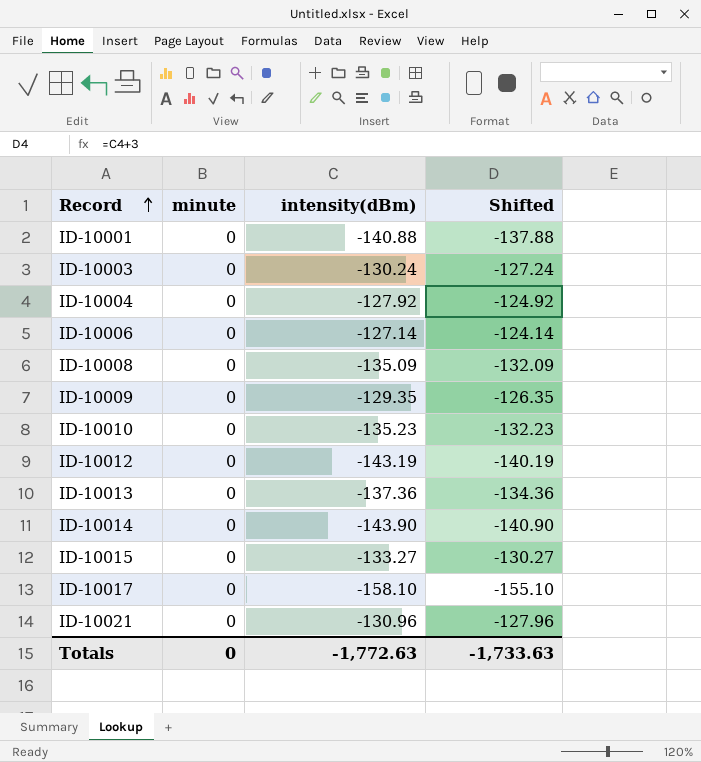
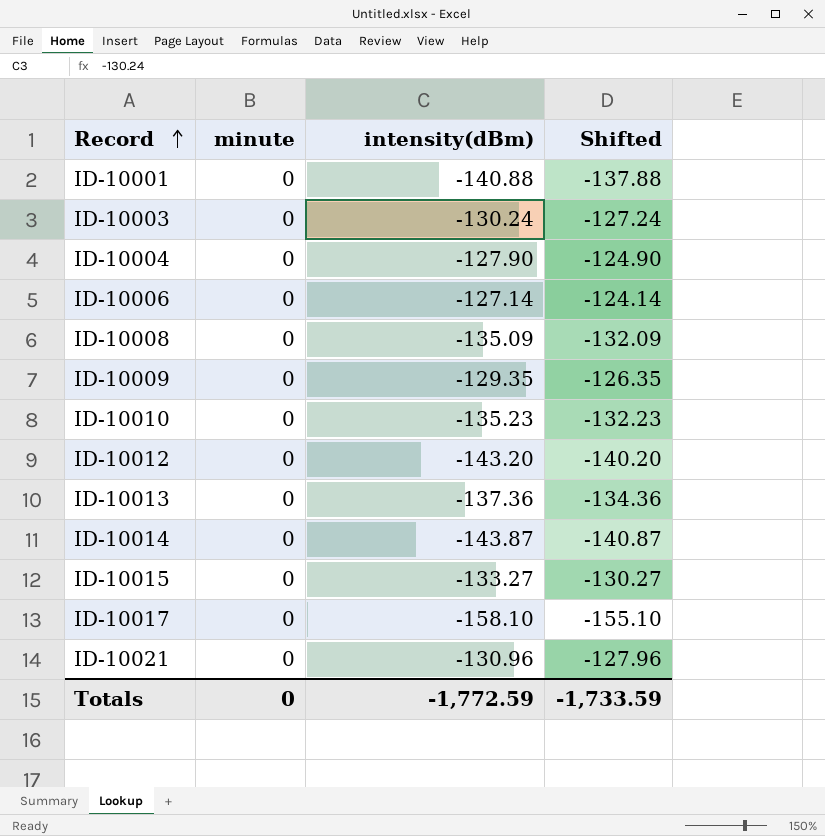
ID-10004 | intensity(dBm): -127.92 -> -127.90
ID-10004 | Shifted: -124.92 -> -124.90
ID-10012 | intensity(dBm): -143.19 -> -143.20
ID-10012 | Shifted: -140.19 -> -140.20
ID-10014 | intensity(dBm): -143.90 -> -143.87
ID-10014 | Shifted: -140.90 -> -140.87
Totals | intensity(dBm): -1,772.63 -> -1,772.59
Totals | Shifted: -1,733.63 -> -1,733.59

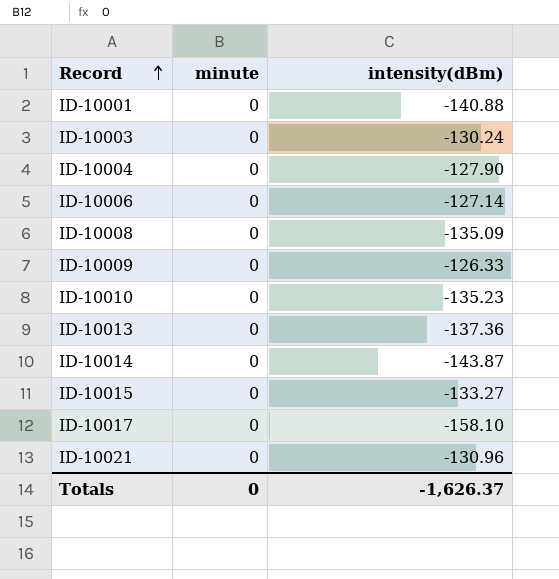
column Shifted | formula: [intensity(dBm)] + 3 -> none
row ID-10012: 0 | -143.20 | -140.20 -> none
ID-10009 | intensity(dBm): -129.35 -> -126.33
Totals | intensity(dBm): -1,772.59 -> -1,626.37

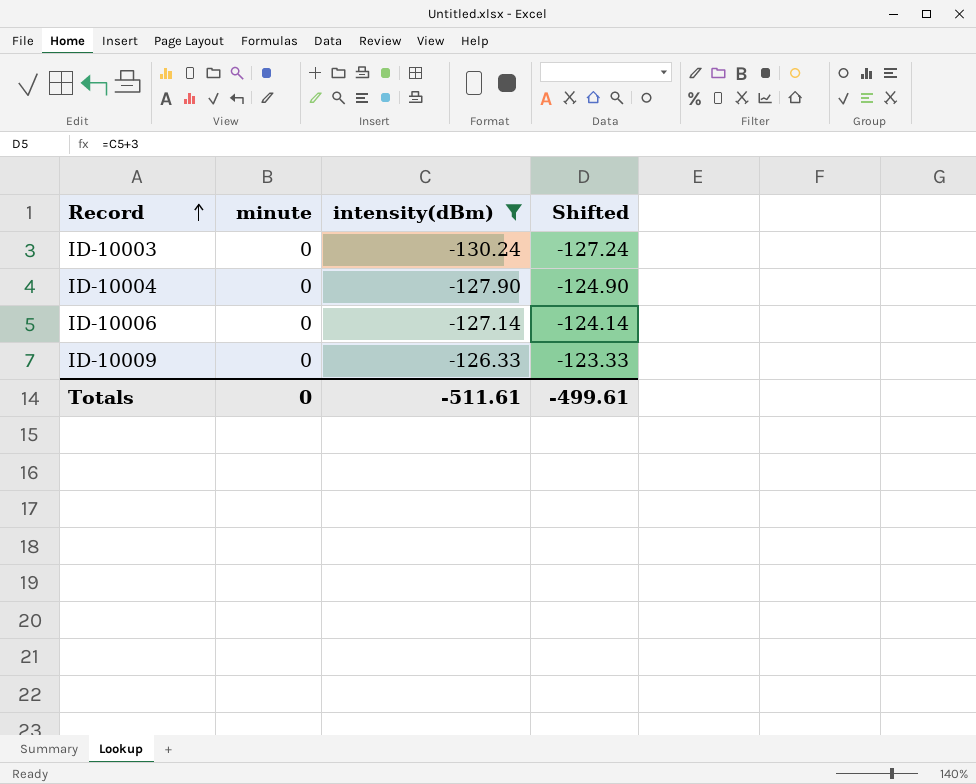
filter: none -> intensity(dBm) >= -130.24
column Shifted | formula: none -> [intensity(dBm)] + 3
Totals | intensity(dBm): -1,626.37 -> -511.61

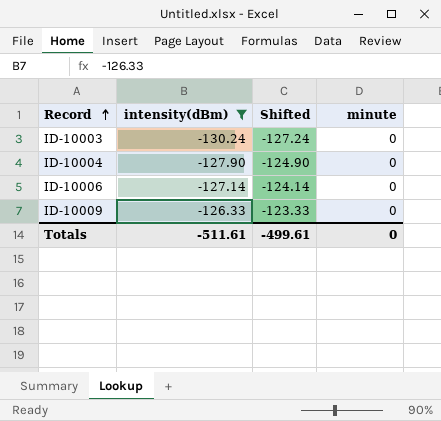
column minute | position: 2 -> 4

